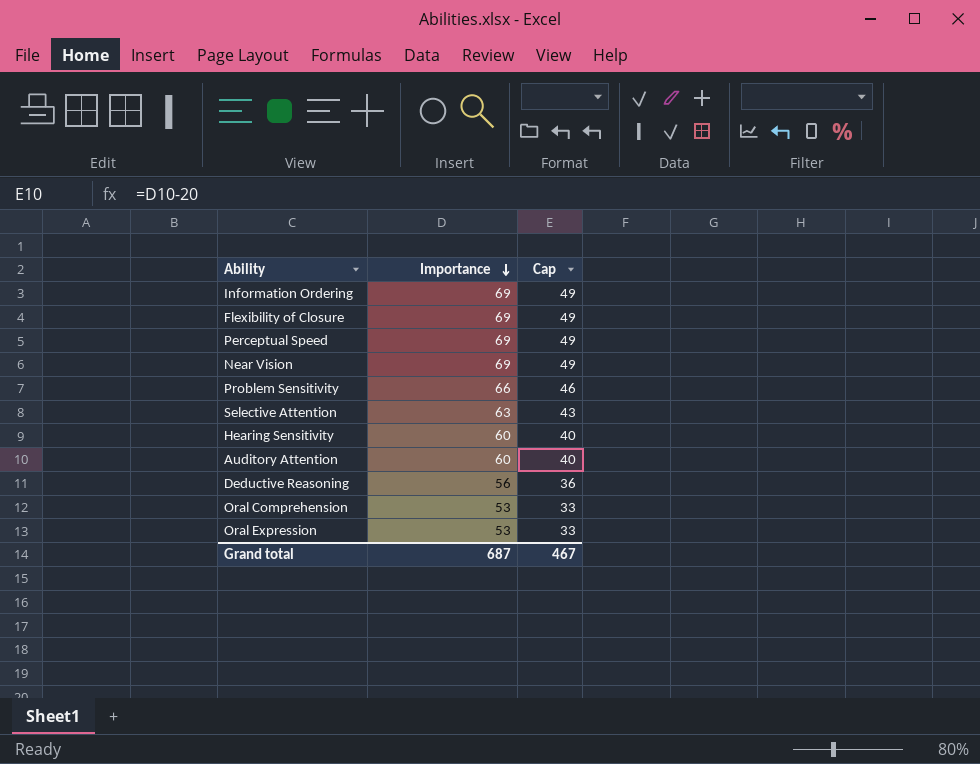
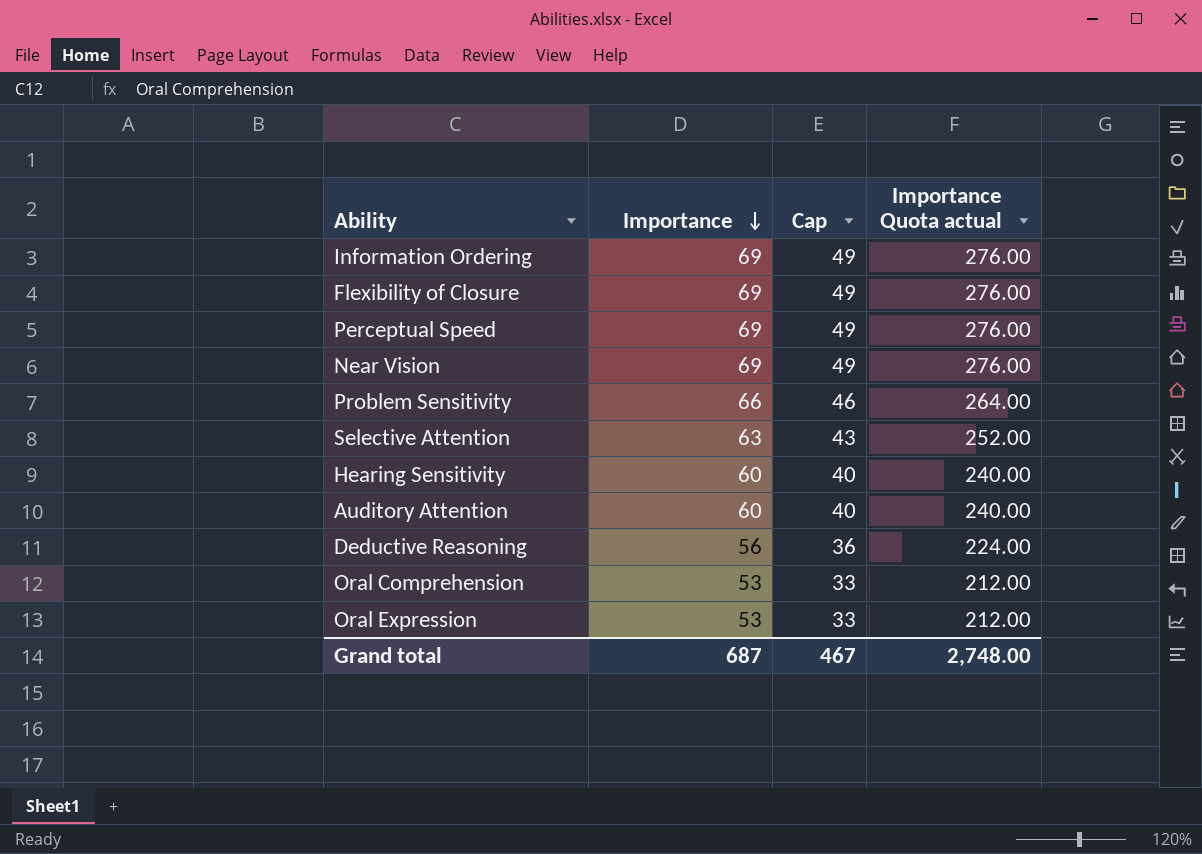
column Importance Quota actual | formula: none -> [Importance] * 4

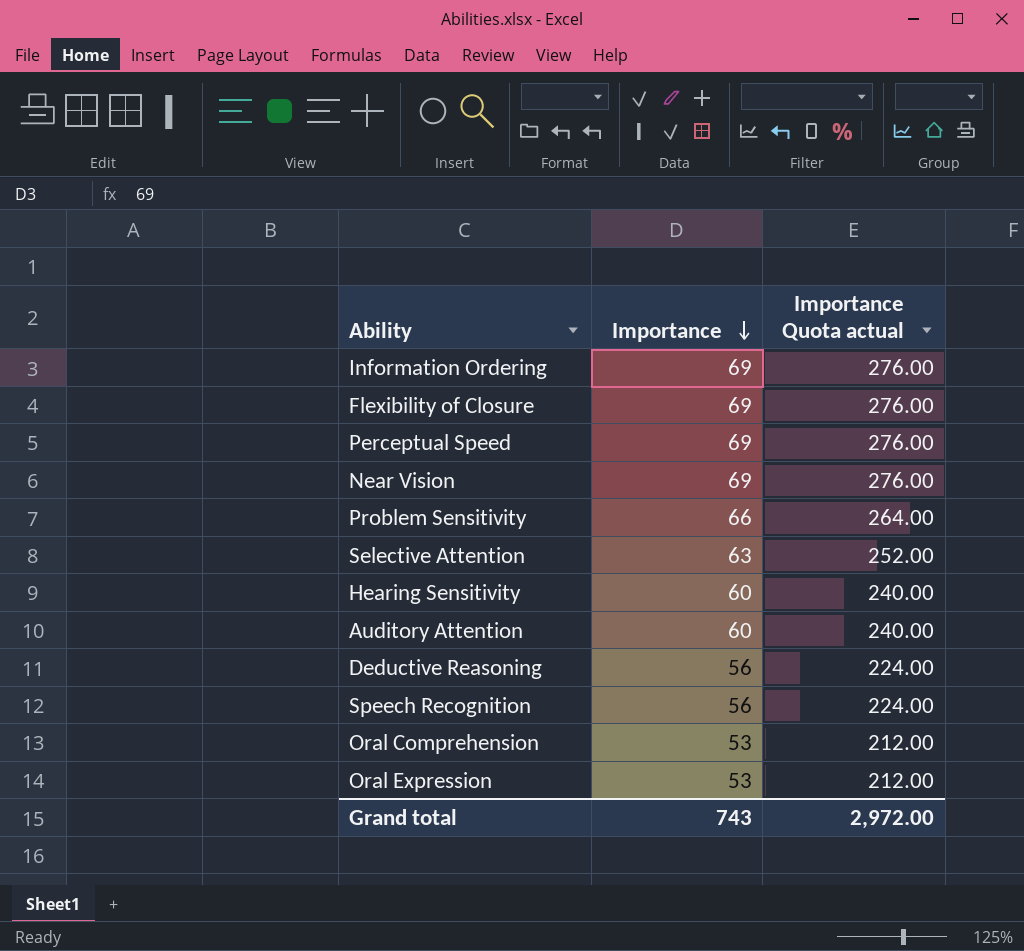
column Cap | formula: [Importance] - 20 -> none
row Speech Recognition: none -> 56 | 224.00
Grand total | Importance: 687 -> 743
Grand total | Importance Quota actual: 2,748.00 -> 2,972.00

